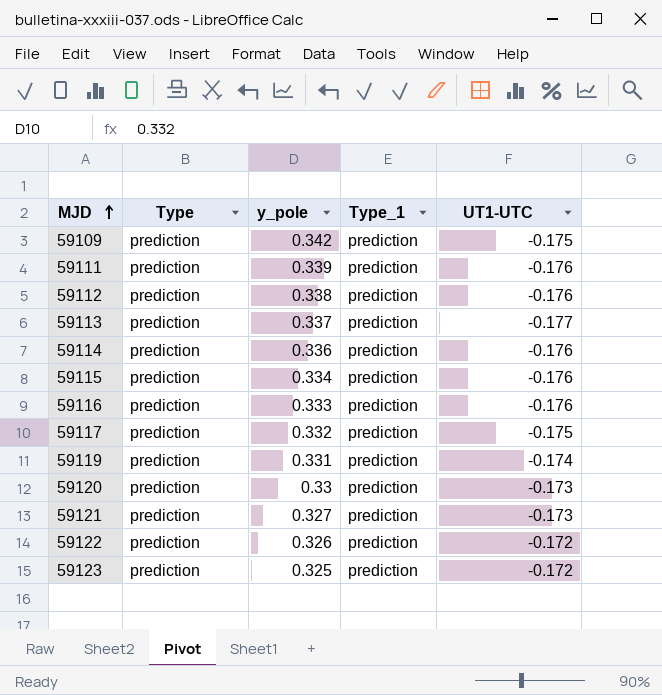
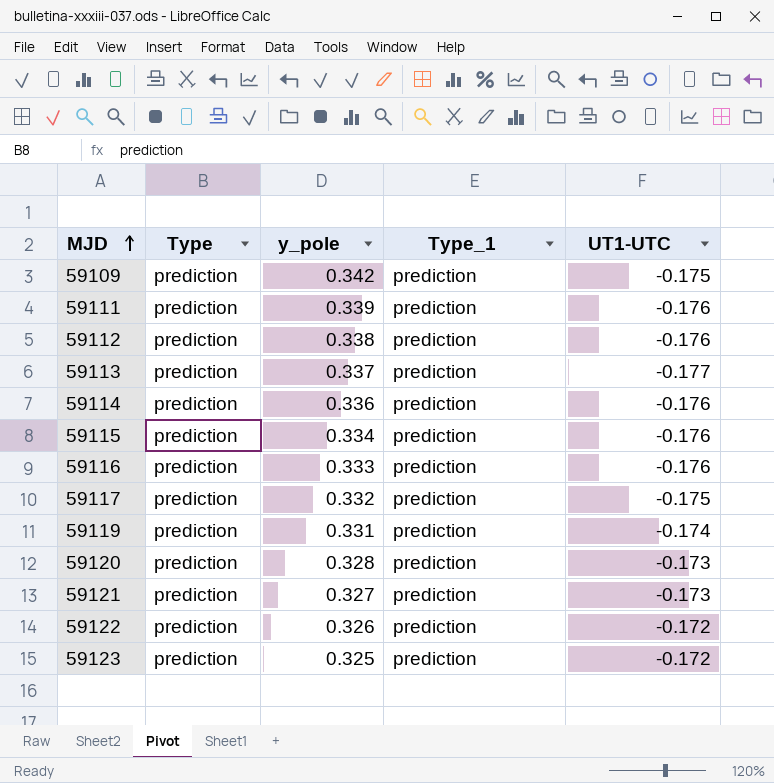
59120 | y_pole: 0.33 -> 0.328

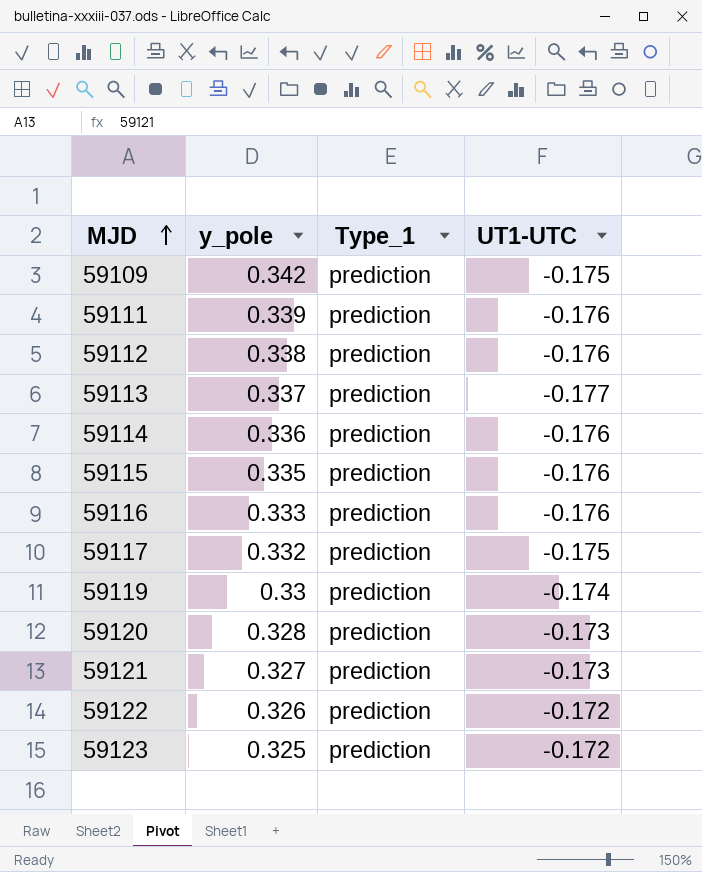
column Type | position: 2 -> none
59115 | y_pole: 0.334 -> 0.335
59119 | y_pole: 0.331 -> 0.33

